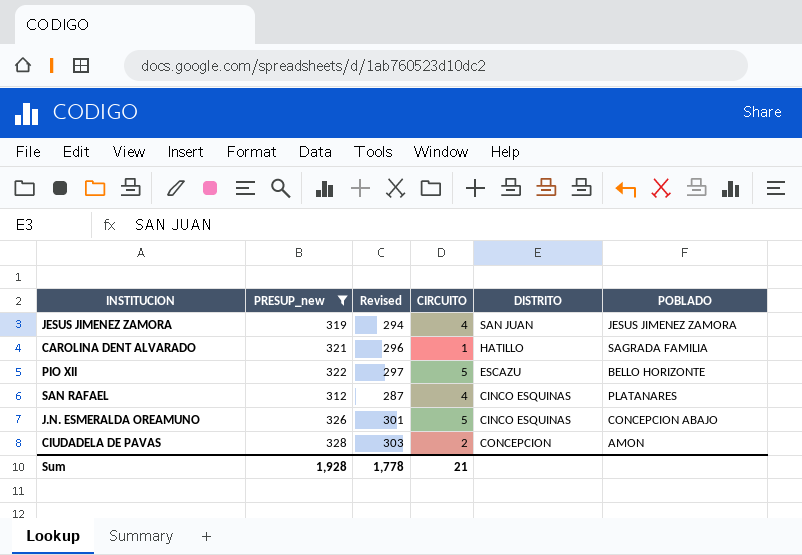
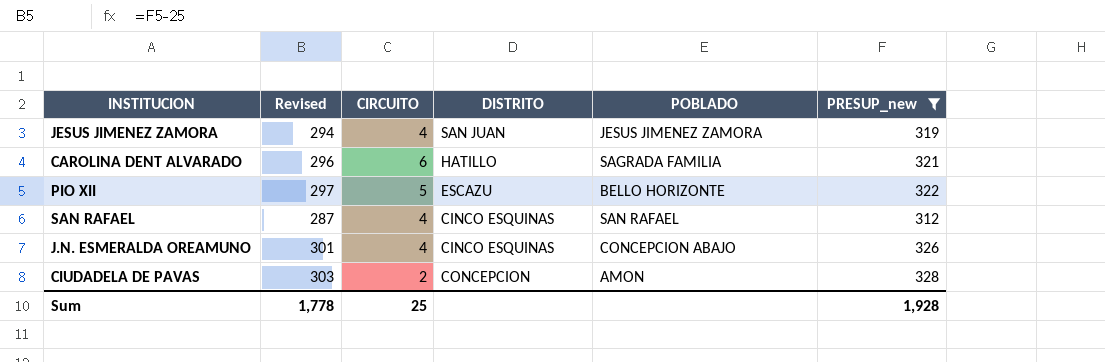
column PRESUP_new | position: 2 -> 6
CAROLINA DENT ALVARADO | CIRCUITO: 1 -> 6
SAN RAFAEL | POBLADO: PLATANARES -> SAN RAFAEL
J.N. ESMERALDA OREAMUNO | CIRCUITO: 5 -> 4
Sum | CIRCUITO: 21 -> 25

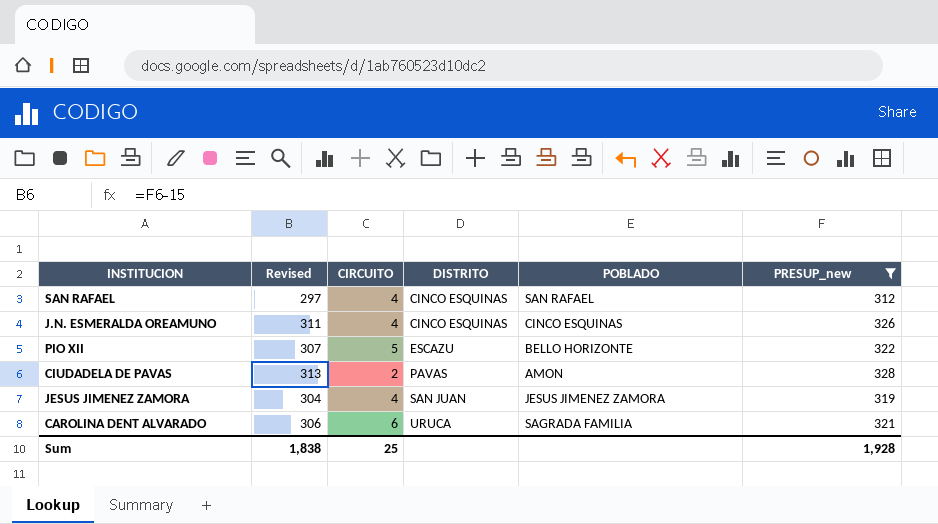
row order: none -> DISTRITO ascending
column Revised | formula: [PRESUP_new] - 25 -> [PRESUP_new] - 15
J.N. ESMERALDA OREAMUNO | POBLADO: CONCEPCION ABAJO -> CINCO ESQUINAS
CIUDADELA DE PAVAS | DISTRITO: CONCEPCION -> PAVAS
CAROLINA DENT ALVARADO | DISTRITO: HATILLO -> URUCA
Sum | Revised: 1,778 -> 1,838

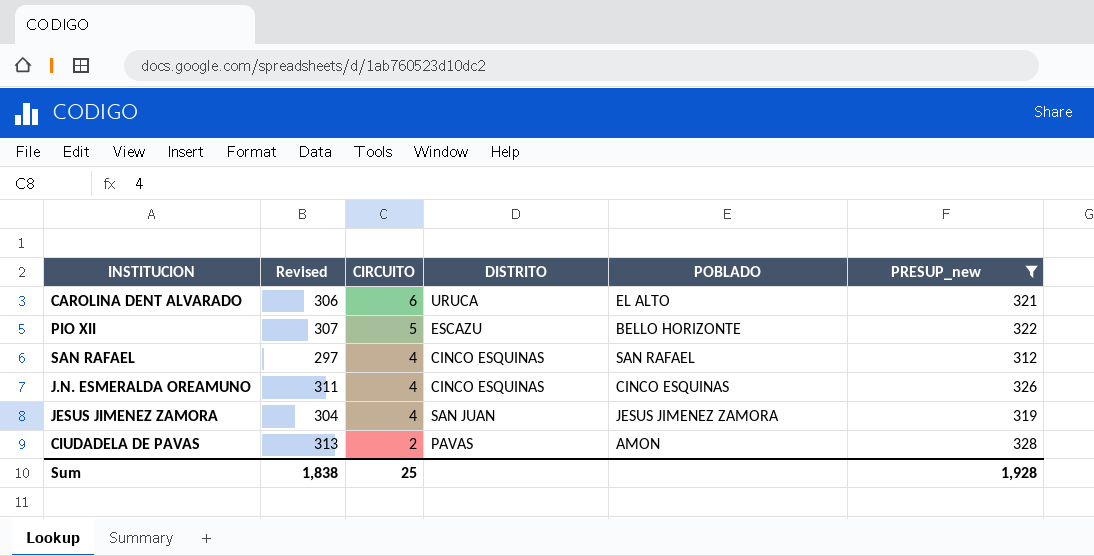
row order: DISTRITO ascending -> CIRCUITO descending
CAROLINA DENT ALVARADO | POBLADO: SAGRADA FAMILIA -> EL ALTO

